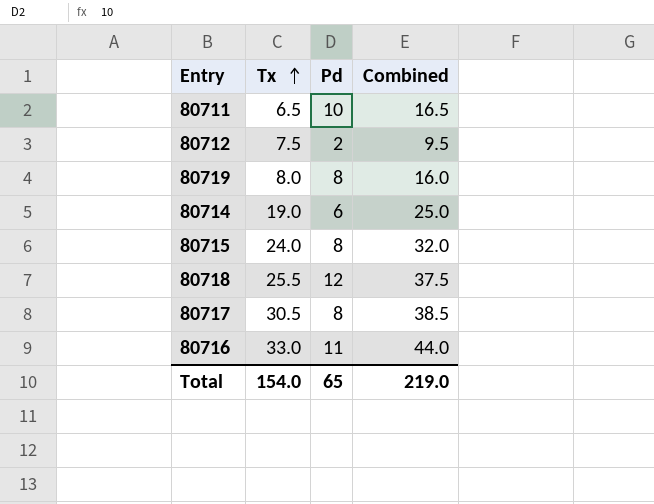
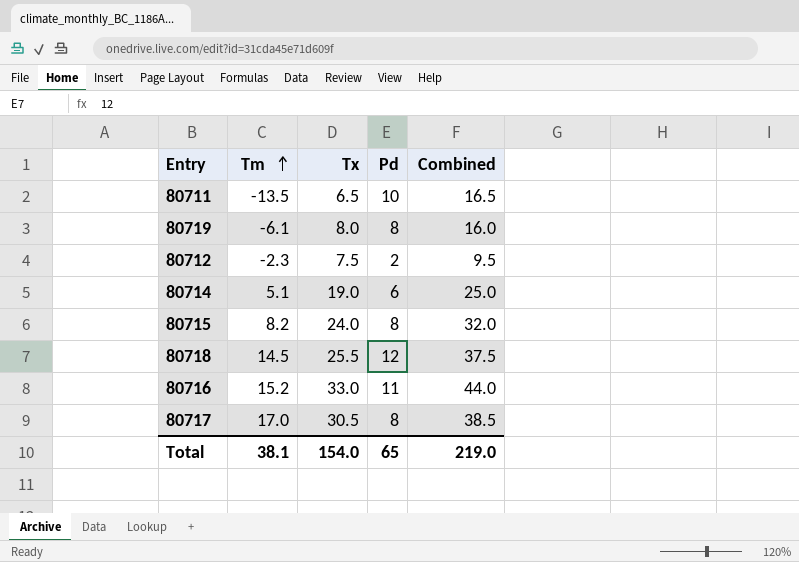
row order: Tx ascending -> Tm ascending
column Tm | position: none -> 2

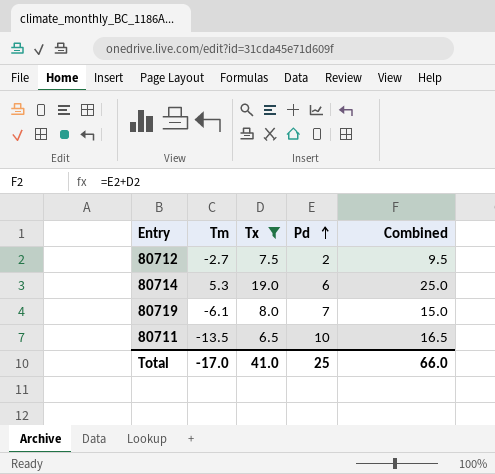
filter: none -> Tx <= 19.0
row order: Tm ascending -> Pd ascending
80712 | Tm: -2.3 -> -2.7
80714 | Tm: 5.1 -> 5.3
80719 | Pd: 8 -> 7
80719 | Combined: 16.0 -> 15.0
Total | Tm: 38.1 -> -17.0
Total | Tx: 154.0 -> 41.0
Total | Pd: 65 -> 25
Total | Combined: 219.0 -> 66.0

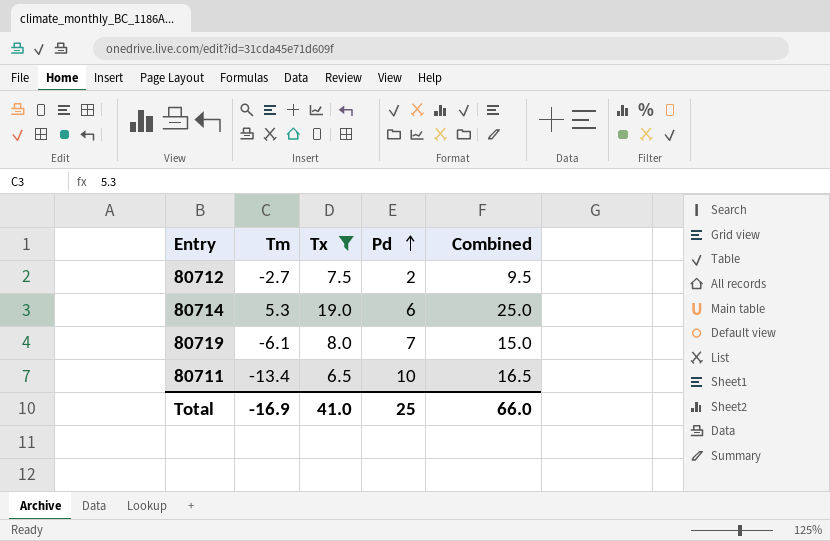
80711 | Tm: -13.5 -> -13.4
Total | Tm: -17.0 -> -16.9

